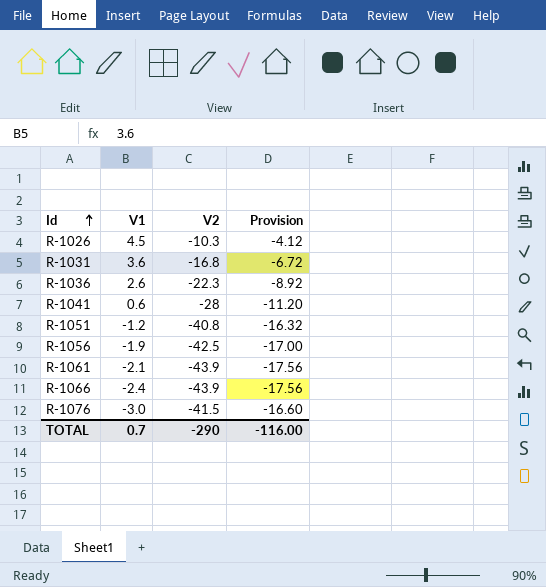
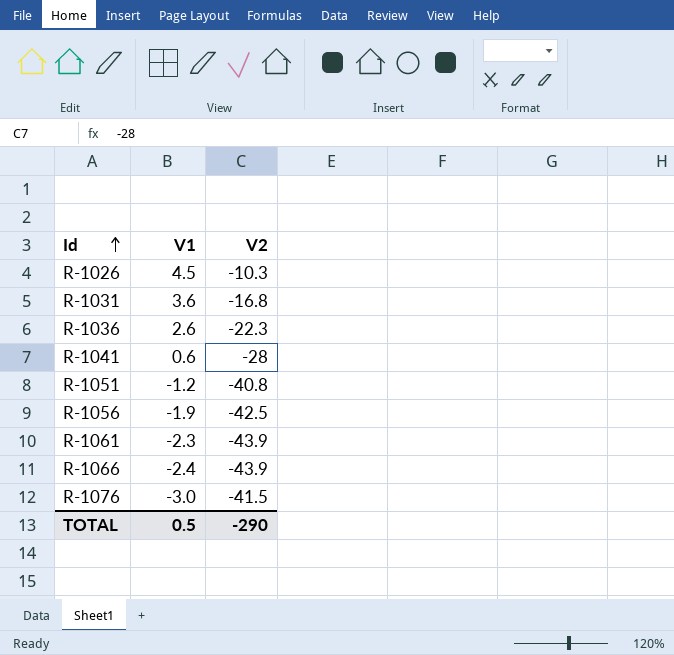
column Provision | formula: [V2] * 0.4 -> none
R-1061 | V1: -2.1 -> -2.3
TOTAL | V1: 0.7 -> 0.5

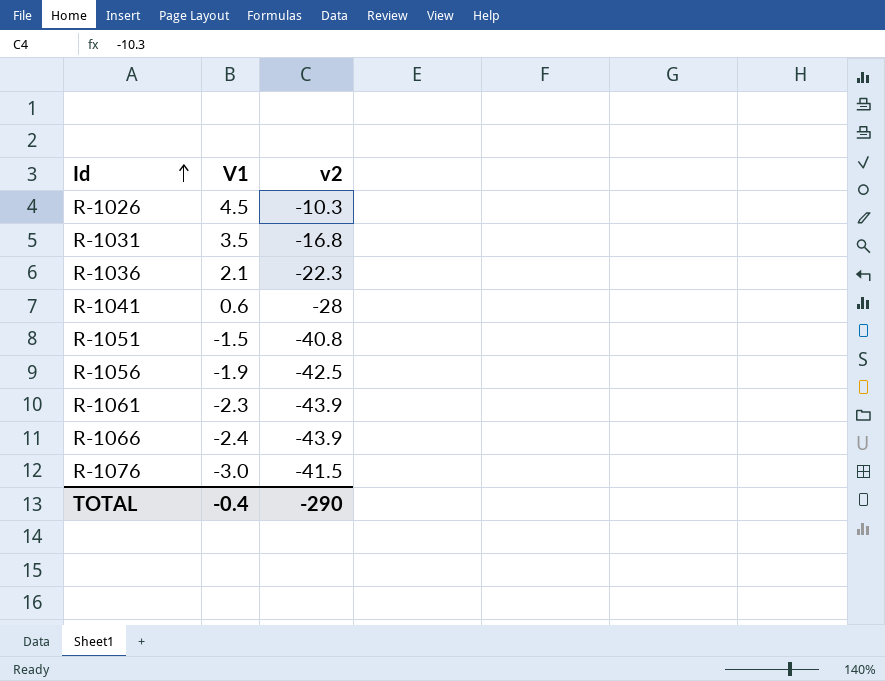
column name: V2 -> v2
R-1031 | V1: 3.6 -> 3.5
R-1036 | V1: 2.6 -> 2.1
R-1051 | V1: -1.2 -> -1.5
TOTAL | V1: 0.5 -> -0.4

